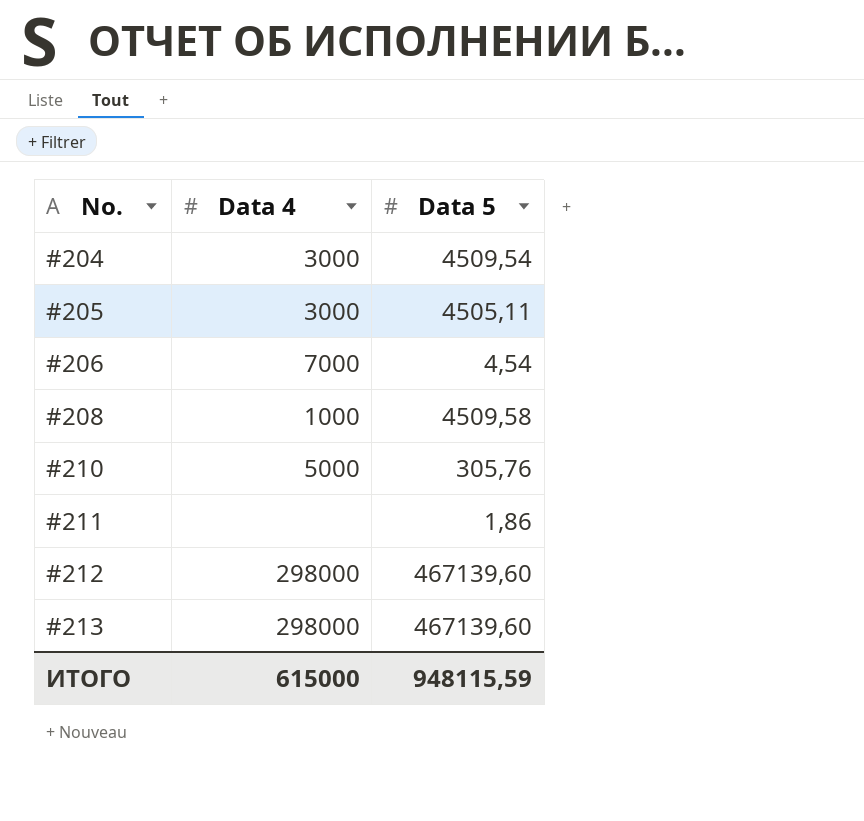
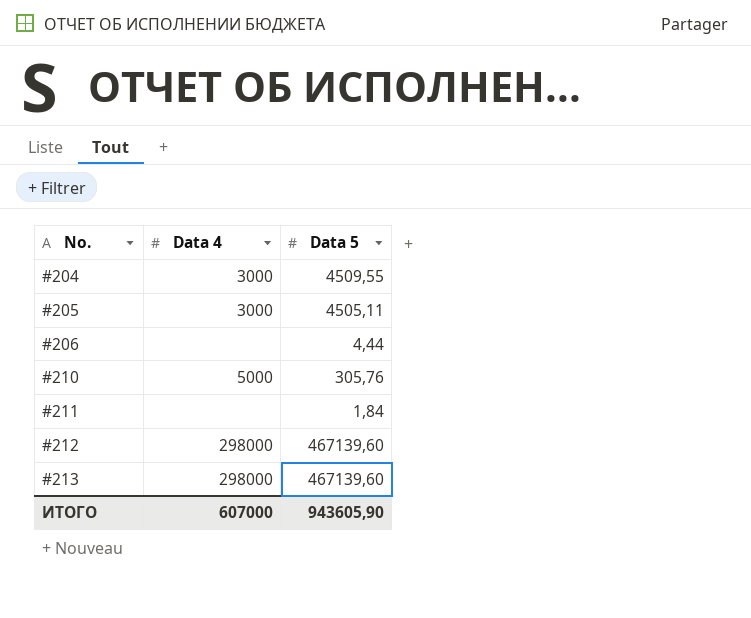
row #208: 1000 | 4509,58 -> none
#204 | Data 5: 4509,54 -> 4509,55
#206 | Data 4: 7000 -> none
#206 | Data 5: 4,54 -> 4,44
#211 | Data 5: 1,86 -> 1,84
ИТОГО | Data 4: 615000 -> 607000
ИТОГО | Data 5: 948115,59 -> 943605,90

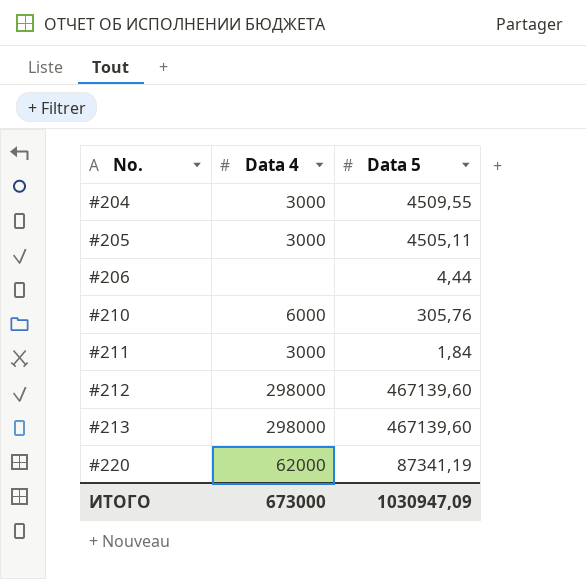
#210 | Data 4: 5000 -> 6000
#211 | Data 4: none -> 3000
row #220: none -> 62000 | 87341,19
ИТОГО | Data 4: 607000 -> 673000
ИТОГО | Data 5: 943605,90 -> 1030947,09

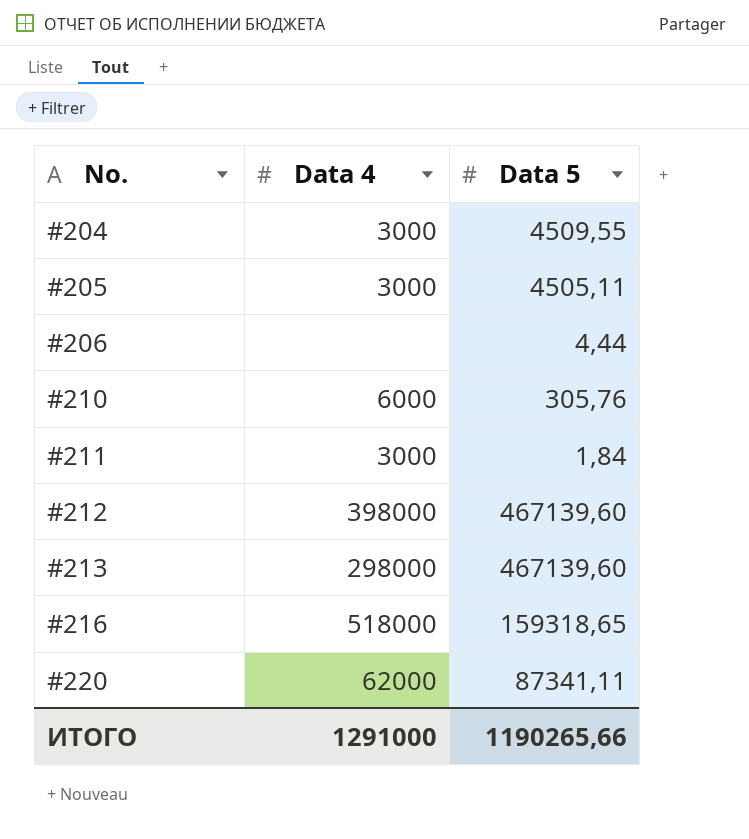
#212 | Data 4: 298000 -> 398000
row #216: none -> 518000 | 159318,65
#220 | Data 5: 87341,19 -> 87341,11
ИТОГО | Data 4: 673000 -> 1291000
ИТОГО | Data 5: 1030947,09 -> 1190265,66

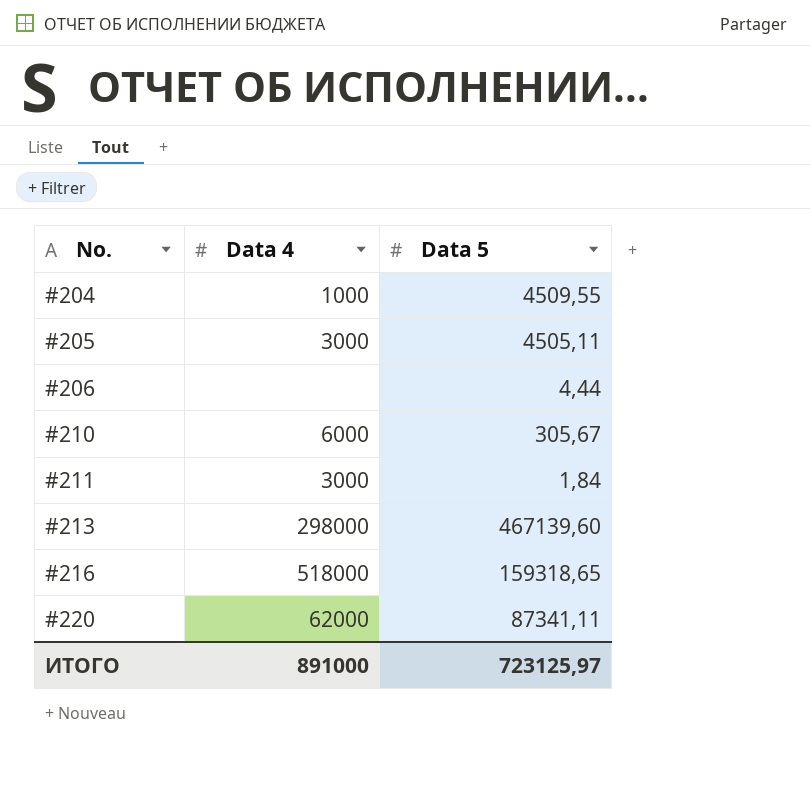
row #212: 398000 | 467139,60 -> none
#204 | Data 4: 3000 -> 1000
#210 | Data 5: 305,76 -> 305,67
ИТОГО | Data 4: 1291000 -> 891000
ИТОГО | Data 5: 1190265,66 -> 723125,97

